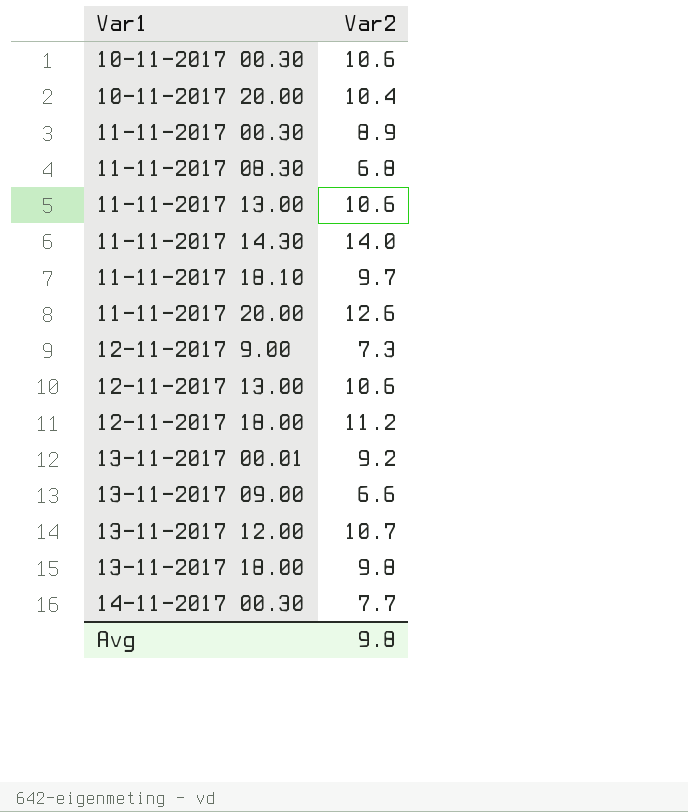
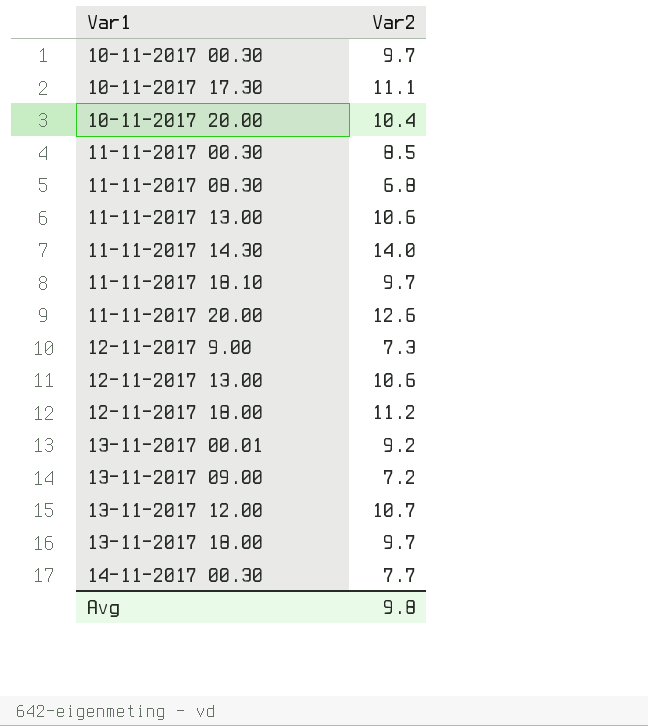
10-11-2017 00.30 | Var2: 10.6 -> 9.7
row 10-11-2017 17.30: none -> 11.1
11-11-2017 00.30 | Var2: 8.9 -> 8.5
13-11-2017 09.00 | Var2: 6.6 -> 7.2
13-11-2017 18.00 | Var2: 9.8 -> 9.7

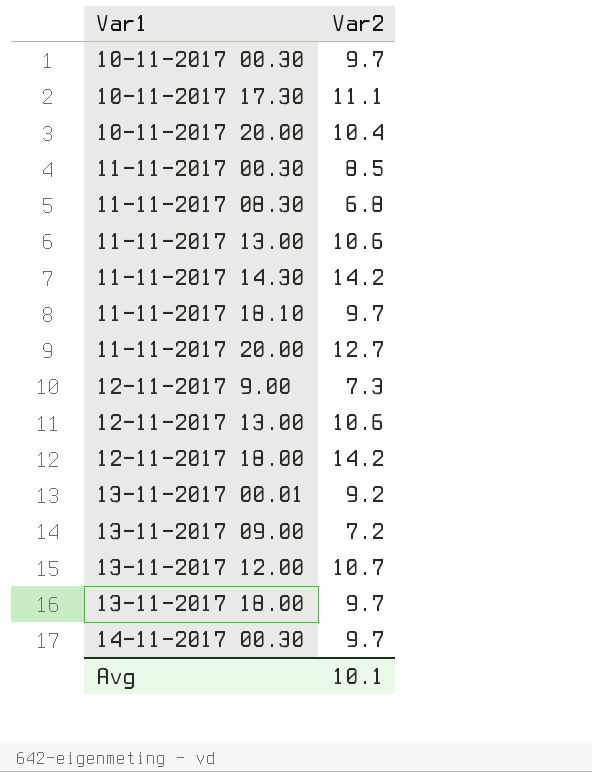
11-11-2017 14.30 | Var2: 14.0 -> 14.2
11-11-2017 20.00 | Var2: 12.6 -> 12.7
12-11-2017 18.00 | Var2: 11.2 -> 14.2
14-11-2017 00.30 | Var2: 7.7 -> 9.7
Avg | Var2: 9.8 -> 10.1

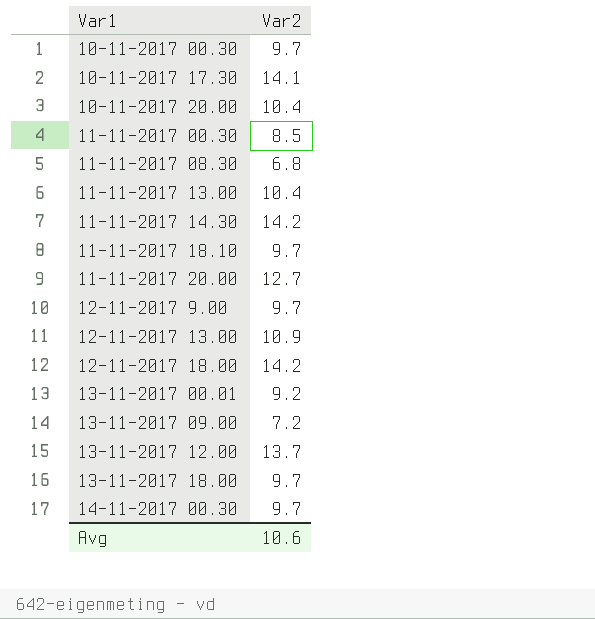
10-11-2017 17.30 | Var2: 11.1 -> 14.1
11-11-2017 13.00 | Var2: 10.6 -> 10.4
12-11-2017 9.00 | Var2: 7.3 -> 9.7
12-11-2017 13.00 | Var2: 10.6 -> 10.9
13-11-2017 12.00 | Var2: 10.7 -> 13.7
Avg | Var2: 10.1 -> 10.6

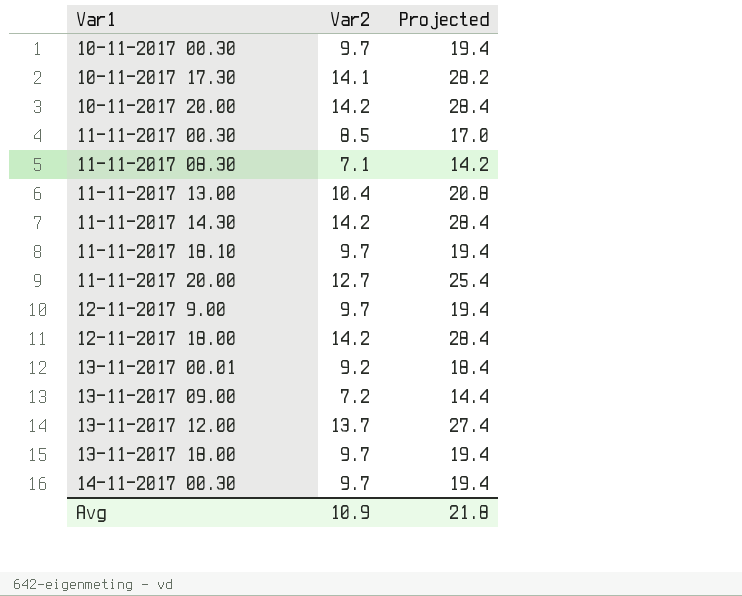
column Projected | formula: none -> [Var2] * 2
row 12-11-2017 13.00: 10.9 -> none
10-11-2017 20.00 | Var2: 10.4 -> 14.2
11-11-2017 08.30 | Var2: 6.8 -> 7.1
Avg | Var2: 10.6 -> 10.9

